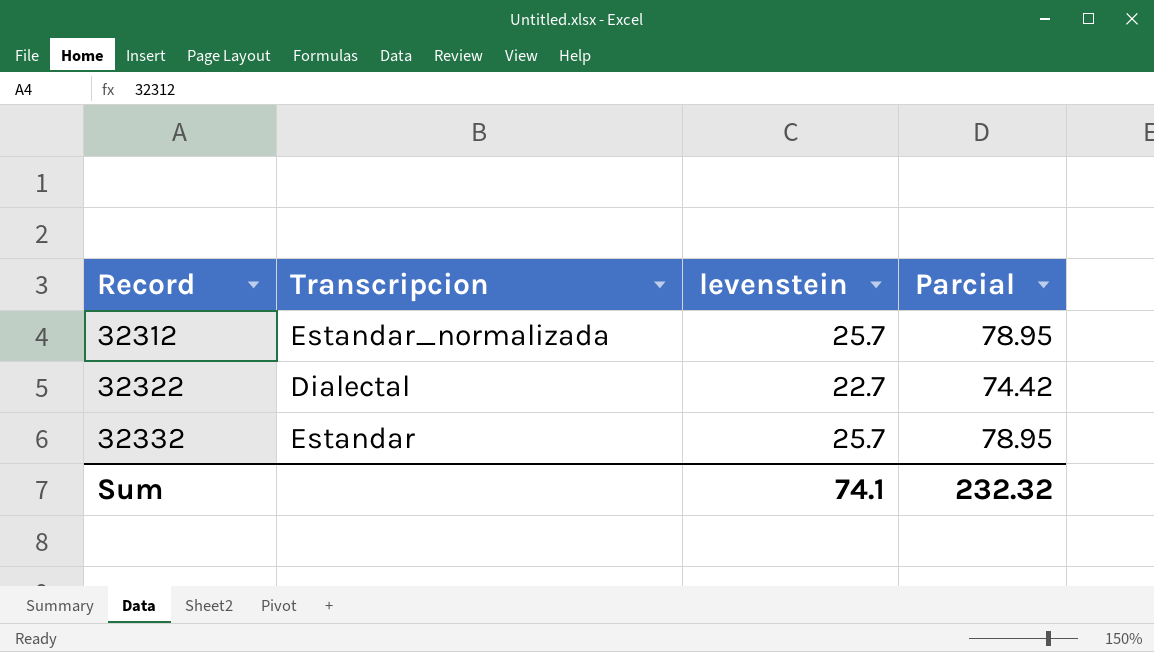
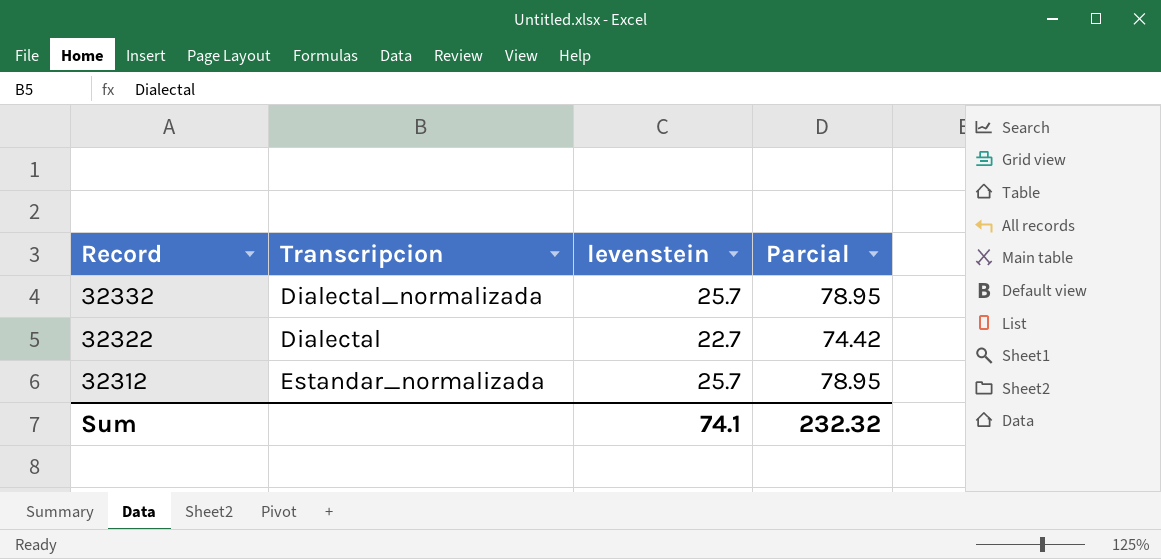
row order: Record ascending -> Record descending
32332 | Transcripcion: Estandar -> Dialectal_normalizada

